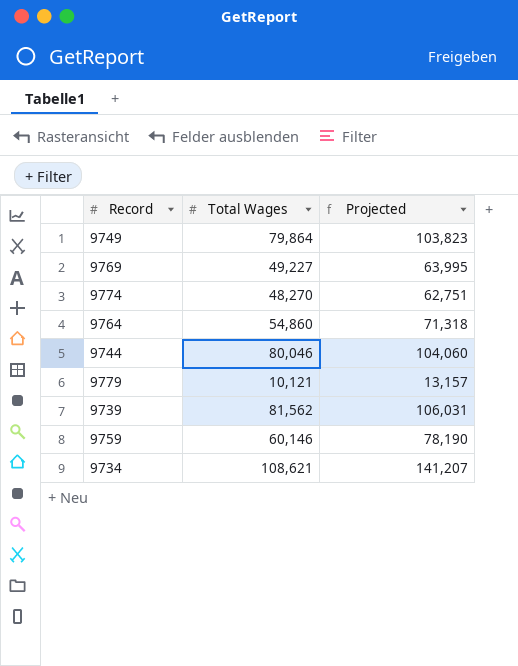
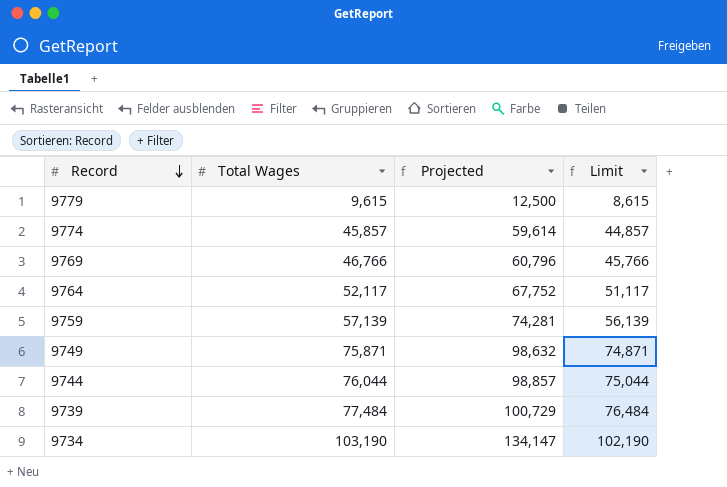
row order: none -> Record descending
column Limit | formula: none -> [Total Wages] - 1000
9779 | Total Wages: 10,121 -> 9,615
9779 | Projected: 13,157 -> 12,500
9774 | Total Wages: 48,270 -> 45,857
9774 | Projected: 62,751 -> 59,614
9769 | Total Wages: 49,227 -> 46,766
9769 | Projected: 63,995 -> 60,796
9764 | Total Wages: 54,860 -> 52,117
9764 | Projected: 71,318 -> 67,752
9759 | Total Wages: 60,146 -> 57,139
9759 | Projected: 78,190 -> 74,281
9749 | Total Wages: 79,864 -> 75,871
9749 | Projected: 103,823 -> 98,632
9744 | Total Wages: 80,046 -> 76,044
9744 | Projected: 104,060 -> 98,857
9739 | Total Wages: 81,562 -> 77,484
9739 | Projected: 106,031 -> 100,729
9734 | Total Wages: 108,621 -> 103,190
9734 | Projected: 141,207 -> 134,147

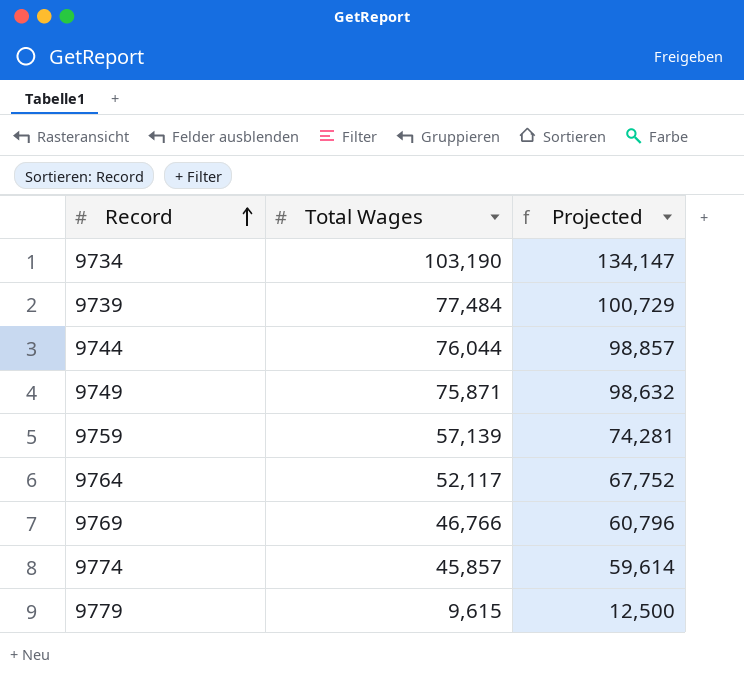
row order: Record descending -> Record ascending
column Limit | formula: [Total Wages] - 1000 -> none

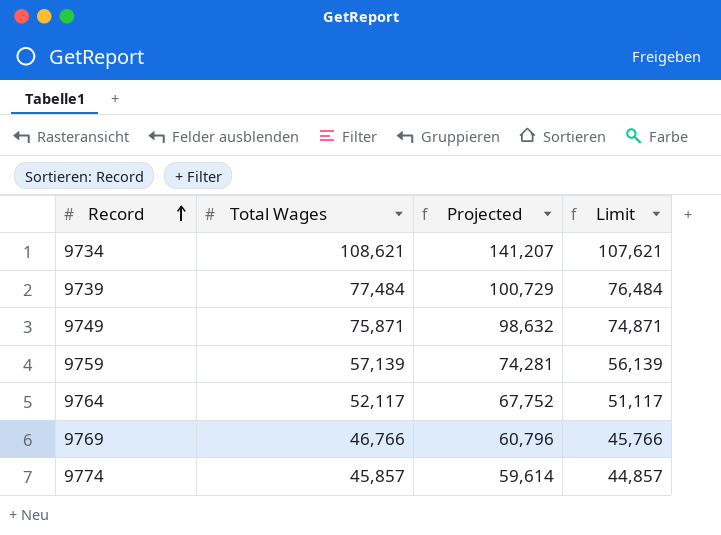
column Limit | formula: none -> [Total Wages] - 1000
row 9744: 76,044 | 98,857 -> none
row 9779: 9,615 | 12,500 -> none
9734 | Total Wages: 103,190 -> 108,621
9734 | Projected: 134,147 -> 141,207

